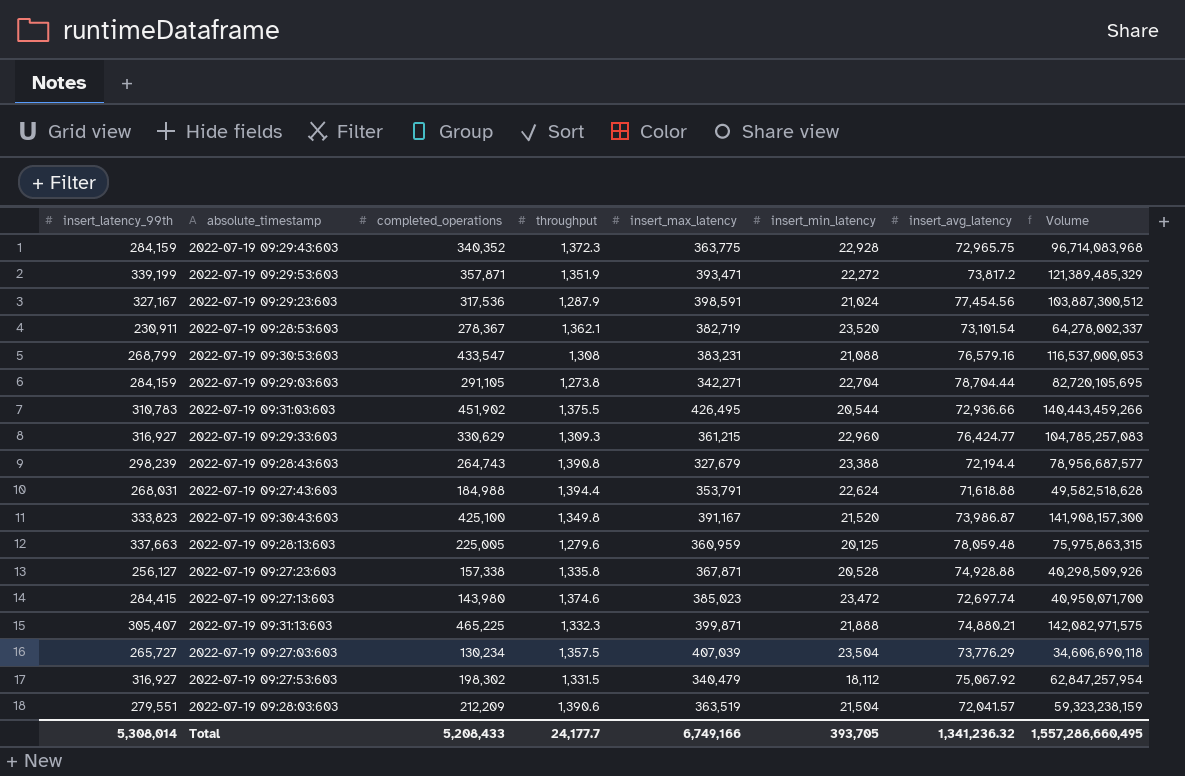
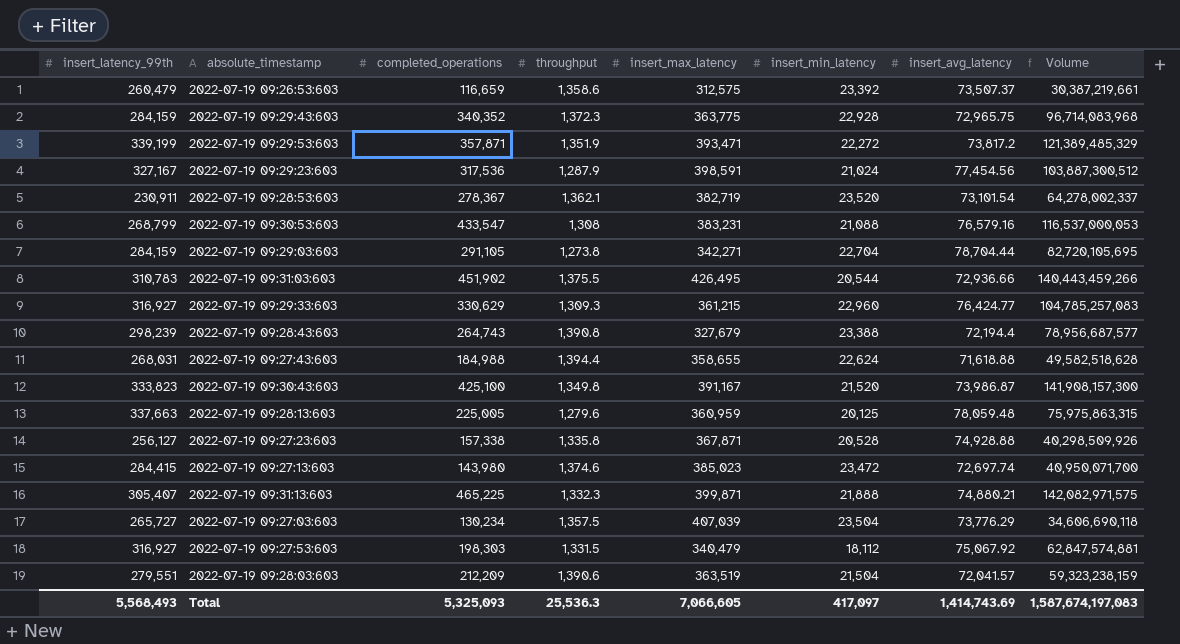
row 2022-07-19 09:26:53:603: none -> 260,479 | 116,659 | 1,358.6 | 312,575 | 23,392 | 73,507.37 | 30,387,219,661
2022-07-19 09:27:43:603 | insert_max_latency: 353,791 -> 358,655
2022-07-19 09:27:53:603 | completed_operations: 198,302 -> 198,303
2022-07-19 09:27:53:603 | Volume: 62,847,257,954 -> 62,847,574,881
Total | insert_latency_99th: 5,308,014 -> 5,568,493
Total | completed_operations: 5,208,433 -> 5,325,093
Total | throughput: 24,177.7 -> 25,536.3
Total | insert_max_latency: 6,749,166 -> 7,066,605
Total | insert_min_latency: 393,705 -> 417,097
Total | insert_avg_latency: 1,341,236.32 -> 1,414,743.69
Total | Volume: 1,557,286,660,495 -> 1,587,674,197,083

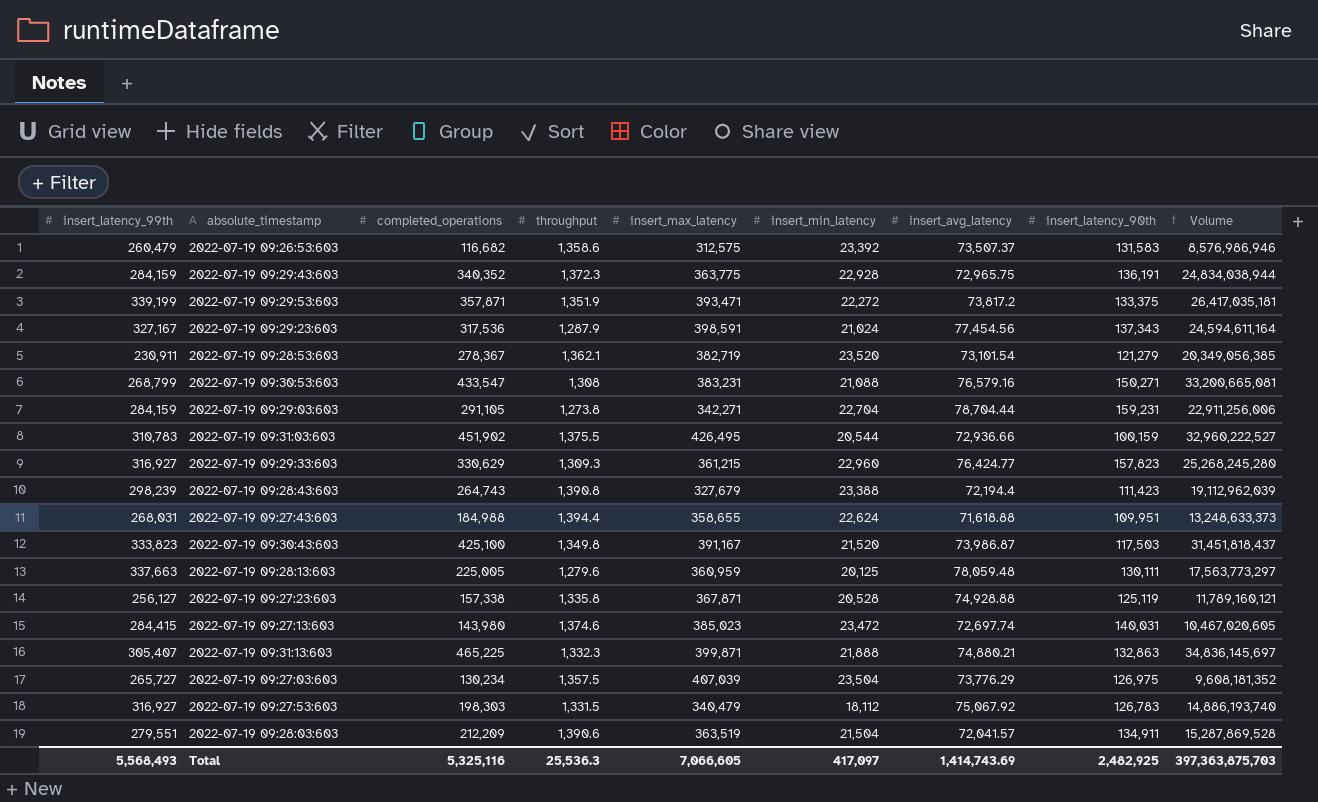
column insert_latency_90th | position: none -> 8
column Volume | formula: [insert_latency_99th] * [completed_operations] -> [completed_operations] * [insert_avg_latency]
2022-07-19 09:26:53:603 | completed_operations: 116,659 -> 116,682
Total | completed_operations: 5,325,093 -> 5,325,116
Total | Volume: 1,587,674,197,083 -> 397,363,875,703

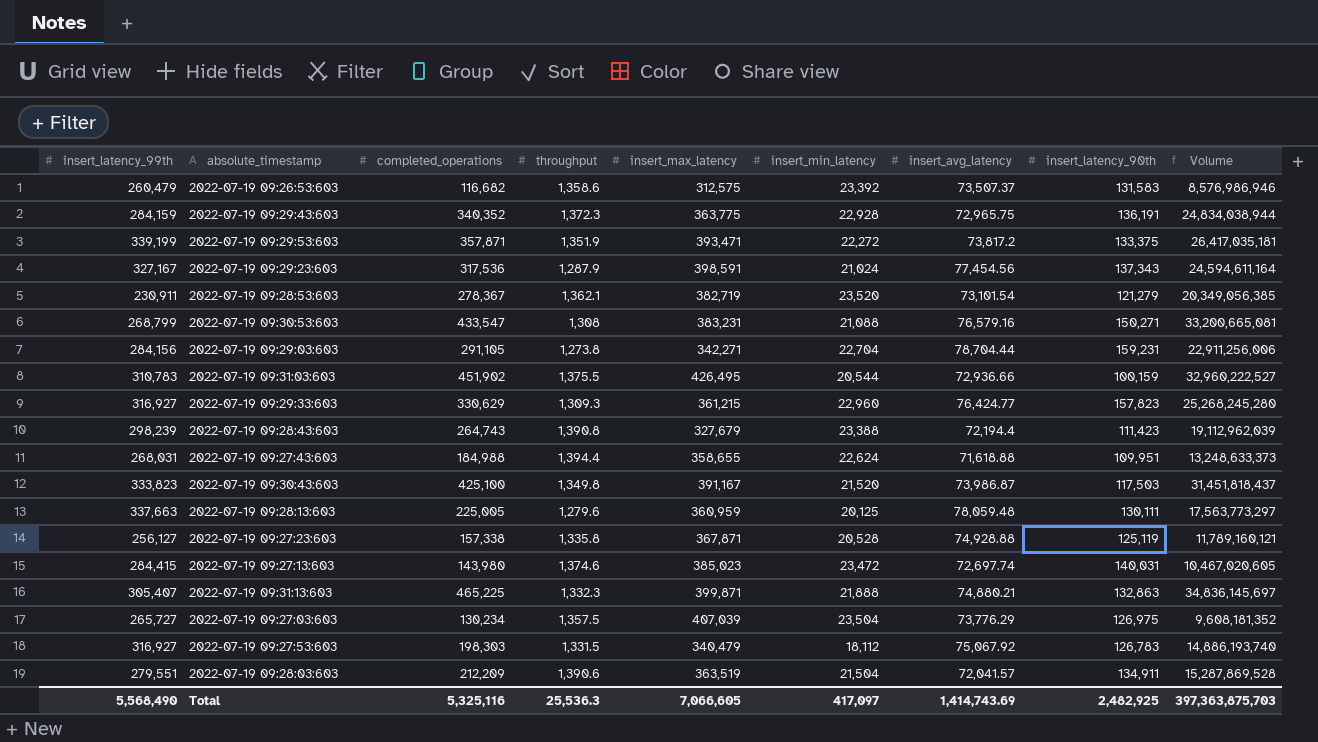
2022-07-19 09:29:03:603 | insert_latency_99th: 284,159 -> 284,156
Total | insert_latency_99th: 5,568,493 -> 5,568,490

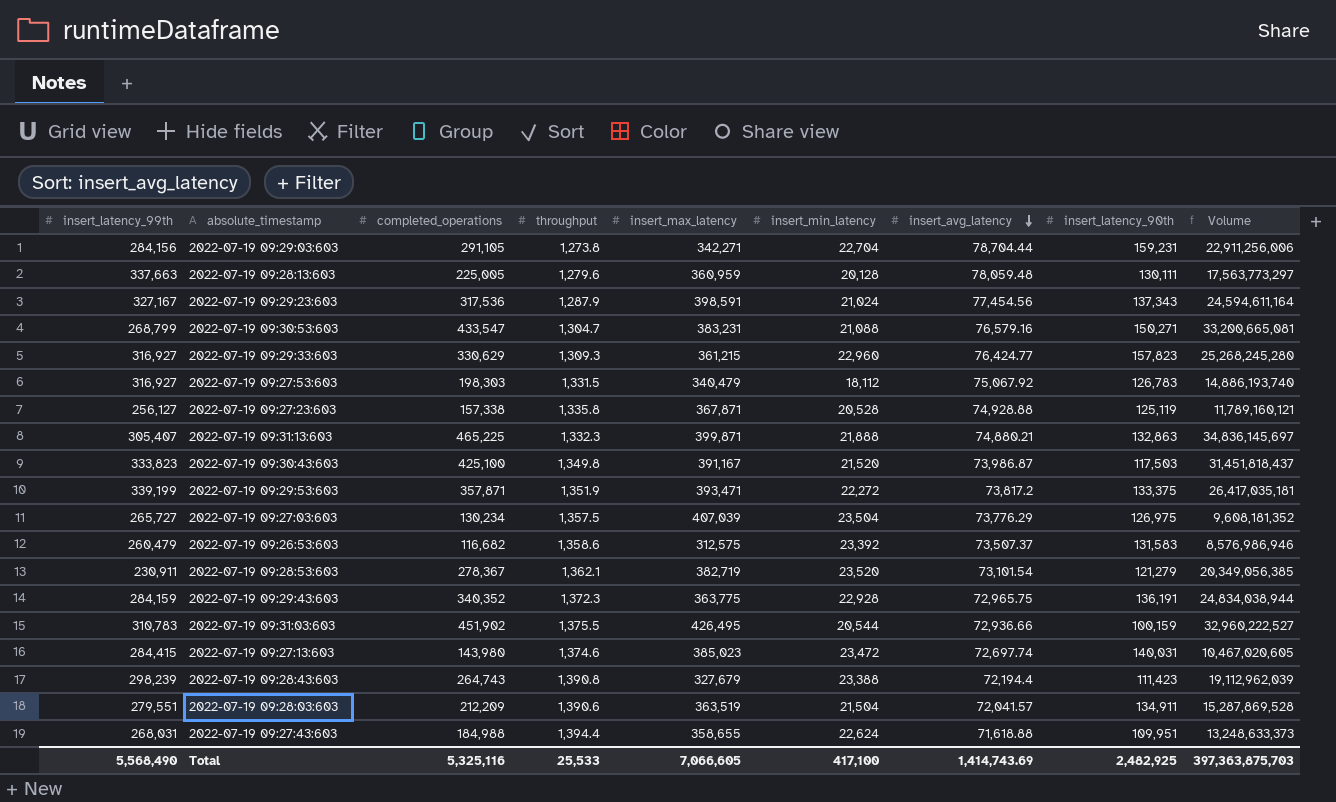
row order: none -> insert_avg_latency descending
2022-07-19 09:28:13:603 | insert_min_latency: 20,125 -> 20,128
2022-07-19 09:30:53:603 | throughput: 1,308 -> 1,304.7
Total | throughput: 25,536.3 -> 25,533
Total | insert_min_latency: 417,097 -> 417,100

